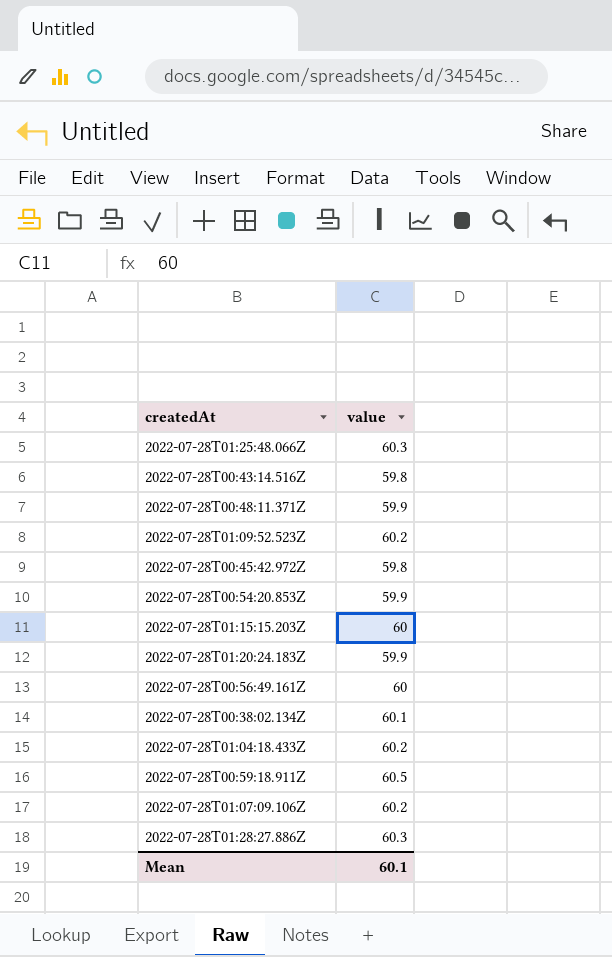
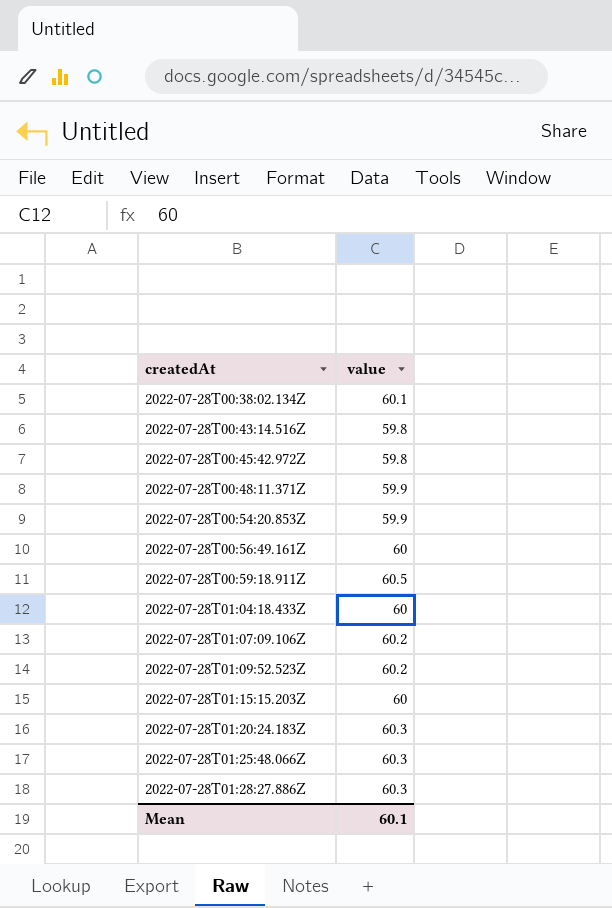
row order: none -> createdAt ascending
2022-07-28T01:04:18.433Z | value: 60.2 -> 60
2022-07-28T01:20:24.183Z | value: 59.9 -> 60.3

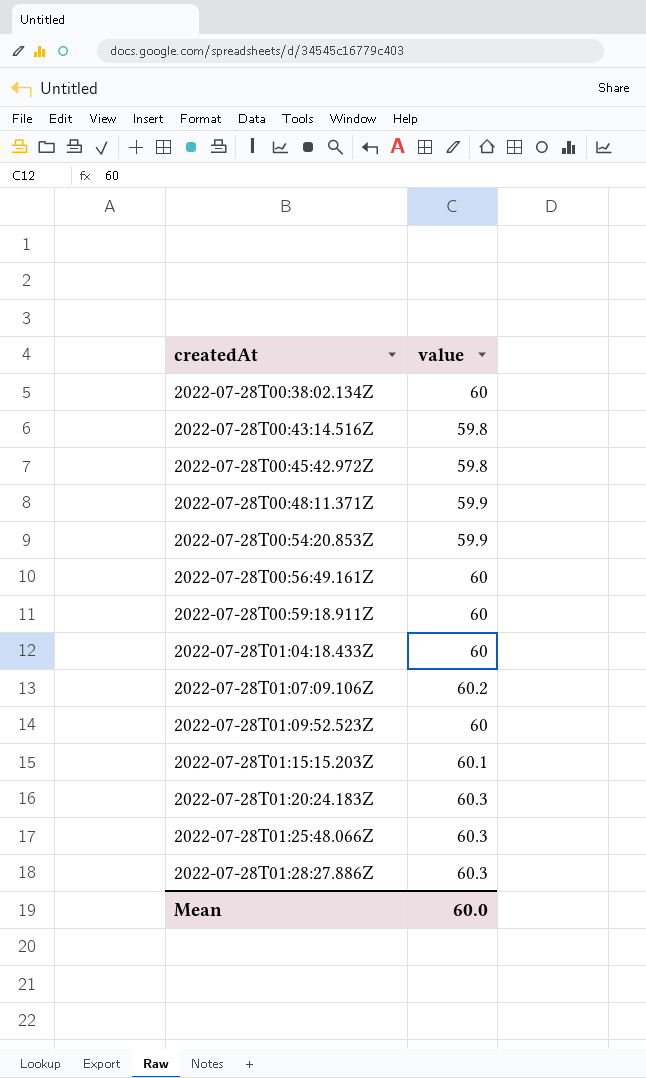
2022-07-28T00:38:02.134Z | value: 60.1 -> 60
2022-07-28T00:59:18.911Z | value: 60.5 -> 60
2022-07-28T01:09:52.523Z | value: 60.2 -> 60
2022-07-28T01:15:15.203Z | value: 60 -> 60.1
Mean | value: 60.1 -> 60.0

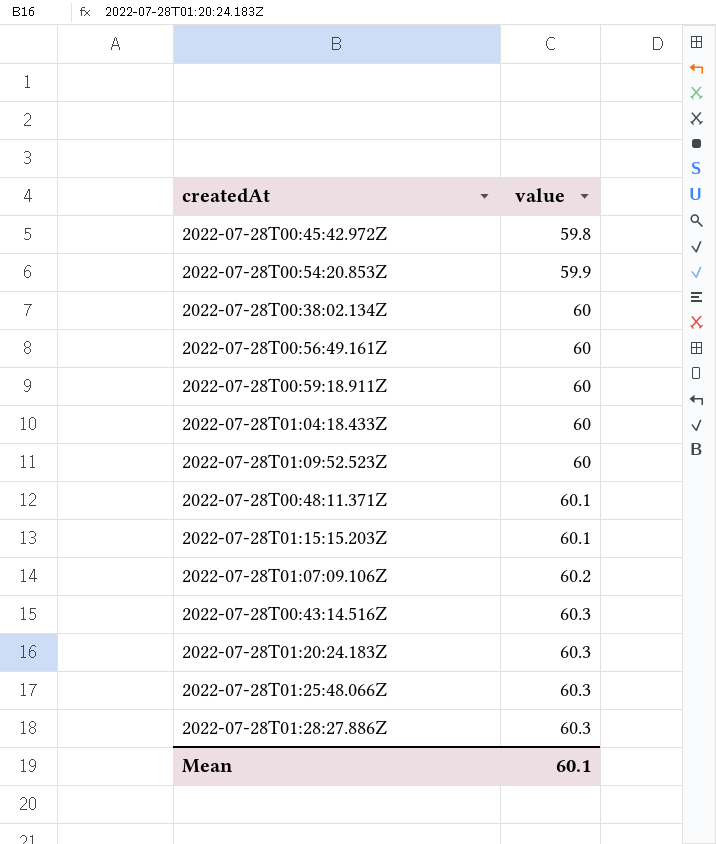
row order: createdAt ascending -> value ascending
2022-07-28T00:48:11.371Z | value: 59.9 -> 60.1
2022-07-28T00:43:14.516Z | value: 59.8 -> 60.3
Mean | value: 60.0 -> 60.1

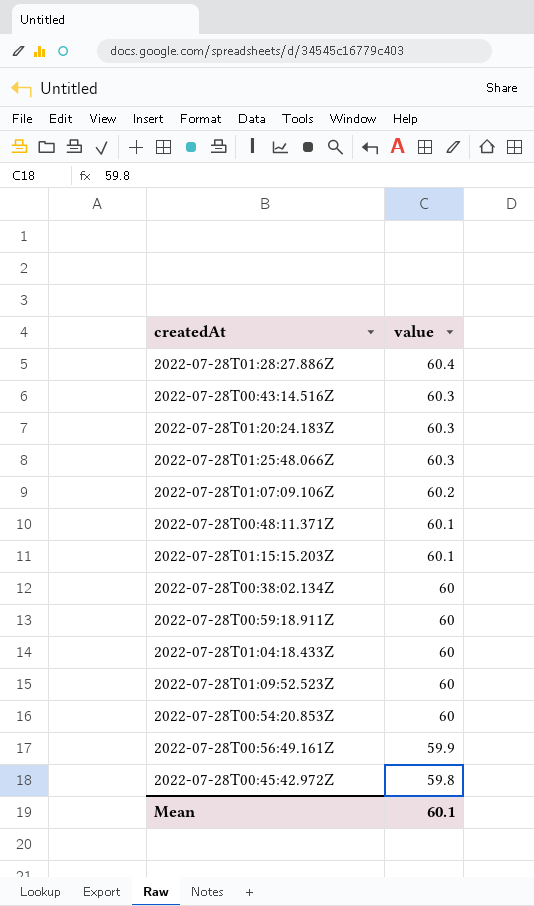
row order: value ascending -> value descending
2022-07-28T01:28:27.886Z | value: 60.3 -> 60.4
2022-07-28T00:54:20.853Z | value: 59.9 -> 60
2022-07-28T00:56:49.161Z | value: 60 -> 59.9

